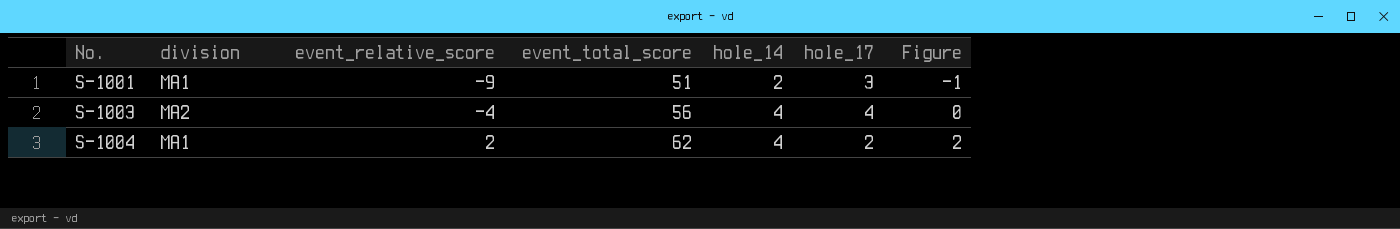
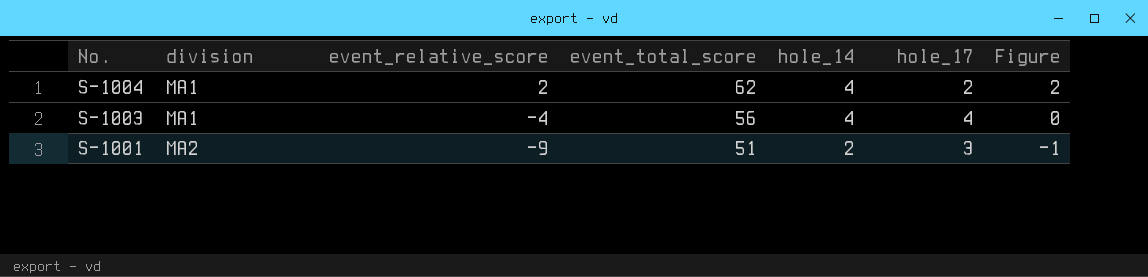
row order: No. ascending -> No. descending
S-1003 | division: MA2 -> MA1
S-1001 | division: MA1 -> MA2

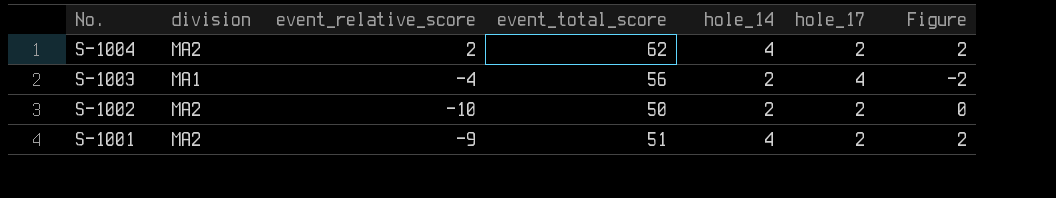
S-1004 | division: MA1 -> MA2
S-1003 | hole_14: 4 -> 2
S-1003 | Figure: 0 -> -2
row S-1002: none -> MA2 | -10 | 50 | 2 | 2 | 0
S-1001 | hole_14: 2 -> 4
S-1001 | hole_17: 3 -> 2
S-1001 | Figure: -1 -> 2

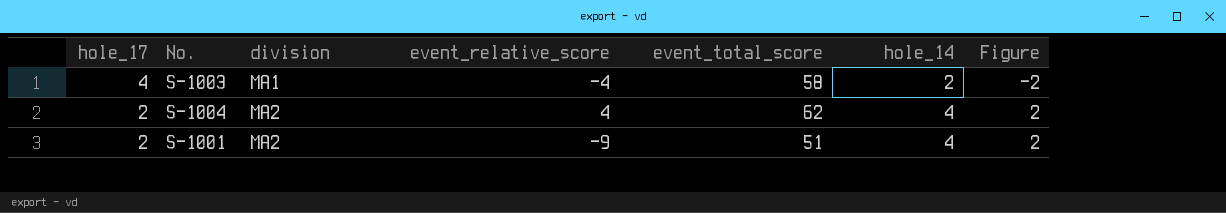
row order: No. descending -> hole_17 descending
column hole_17 | position: 6 -> 1
row S-1002: MA2 | -10 | 50 | 2 | 2 | 0 -> none
S-1003 | event_total_score: 56 -> 58
S-1004 | event_relative_score: 2 -> 4

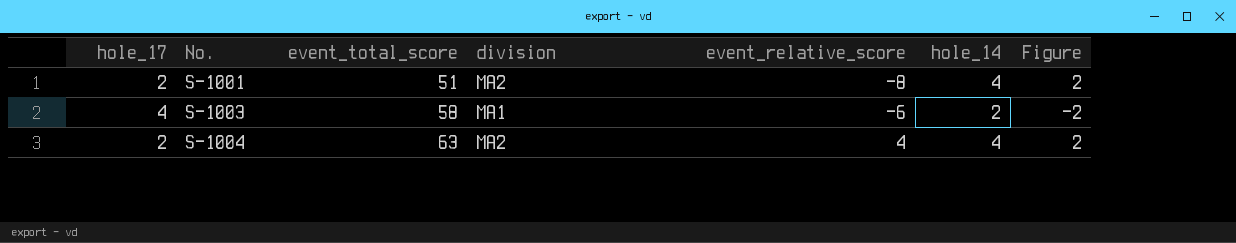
row order: hole_17 descending -> No. ascending
column event_total_score | position: 5 -> 3
S-1001 | event_relative_score: -9 -> -8
S-1003 | event_relative_score: -4 -> -6
S-1004 | event_total_score: 62 -> 63

